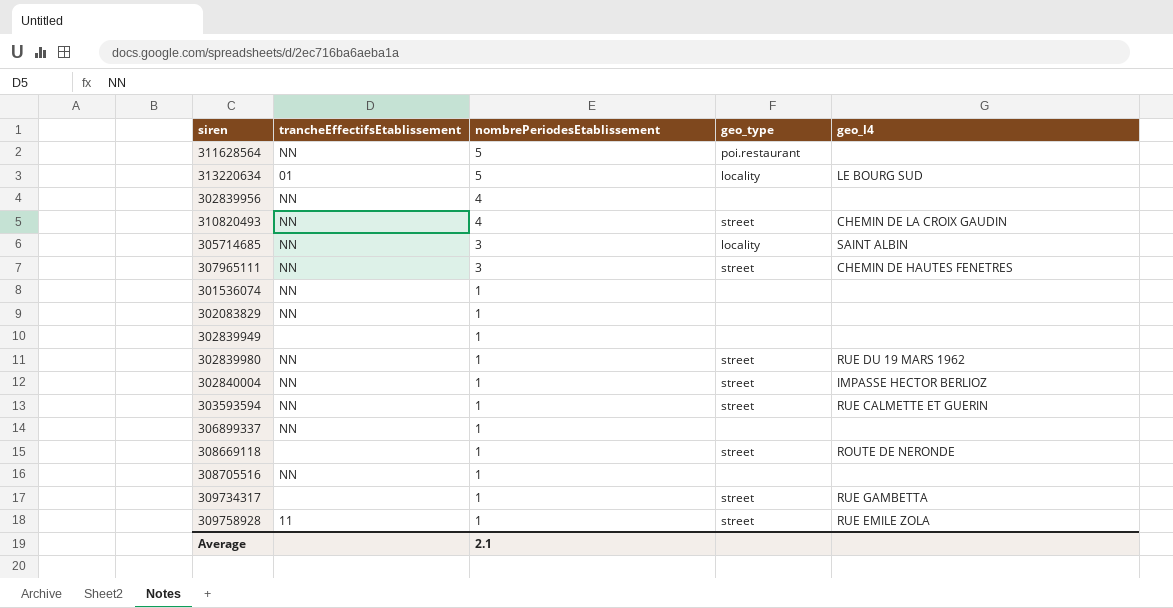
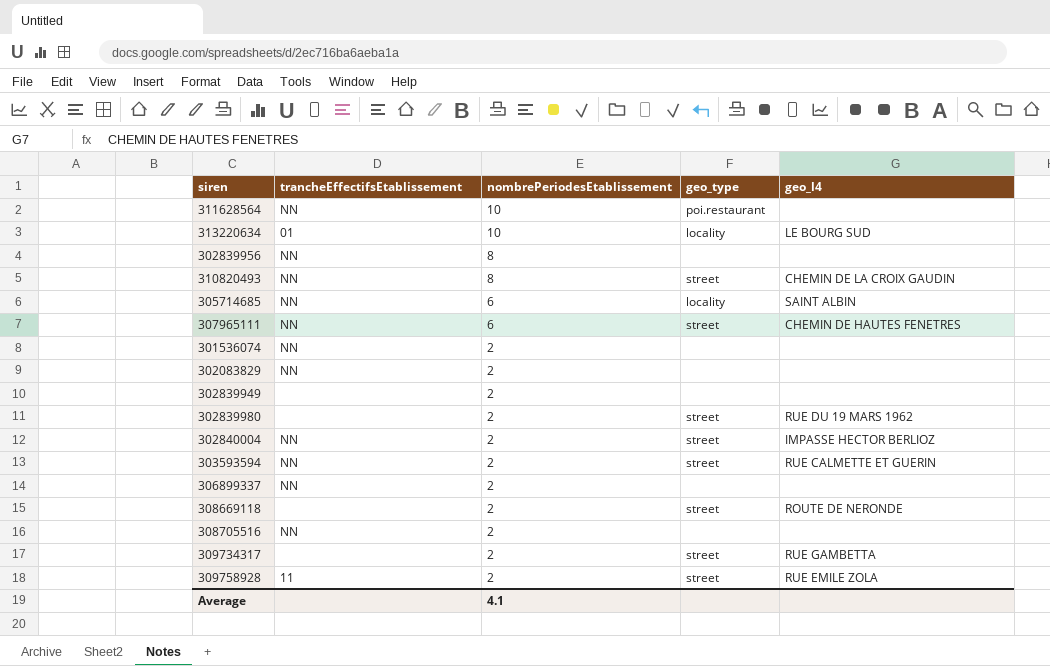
311628564 | nombrePeriodesEtablissement: 5 -> 10
313220634 | nombrePeriodesEtablissement: 5 -> 10
302839956 | nombrePeriodesEtablissement: 4 -> 8
310820493 | nombrePeriodesEtablissement: 4 -> 8
305714685 | nombrePeriodesEtablissement: 3 -> 6
307965111 | nombrePeriodesEtablissement: 3 -> 6
301536074 | nombrePeriodesEtablissement: 1 -> 2
302083829 | nombrePeriodesEtablissement: 1 -> 2
302839949 | nombrePeriodesEtablissement: 1 -> 2
302839980 | trancheEffectifsEtablissement: NN -> none
302839980 | nombrePeriodesEtablissement: 1 -> 2
302840004 | nombrePeriodesEtablissement: 1 -> 2
303593594 | nombrePeriodesEtablissement: 1 -> 2
306899337 | nombrePeriodesEtablissement: 1 -> 2
308669118 | nombrePeriodesEtablissement: 1 -> 2
308705516 | nombrePeriodesEtablissement: 1 -> 2
309734317 | nombrePeriodesEtablissement: 1 -> 2
309758928 | nombrePeriodesEtablissement: 1 -> 2
Average | nombrePeriodesEtablissement: 2.1 -> 4.1

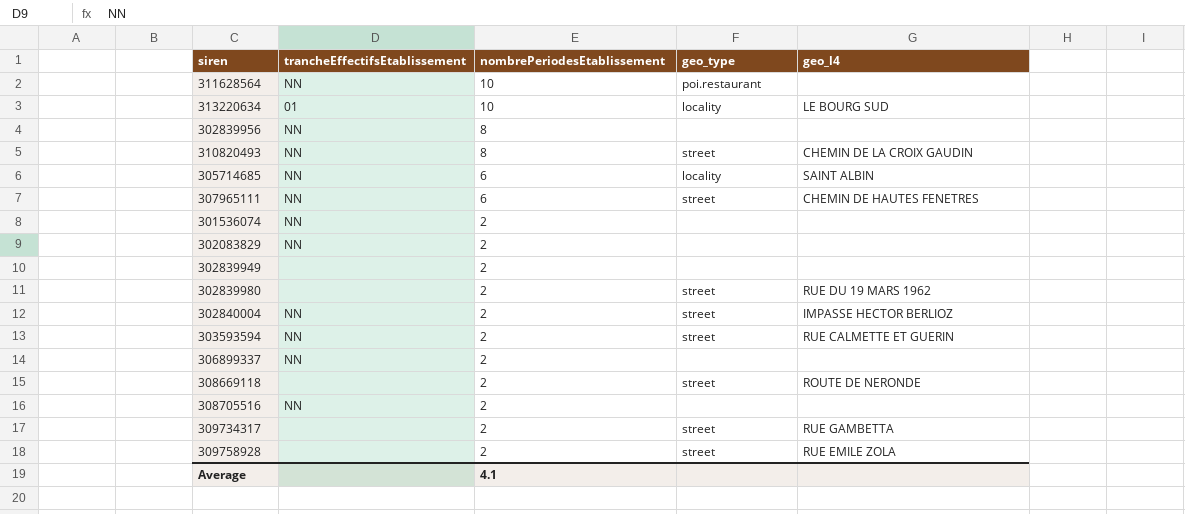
309758928 | trancheEffectifsEtablissement: 11 -> none

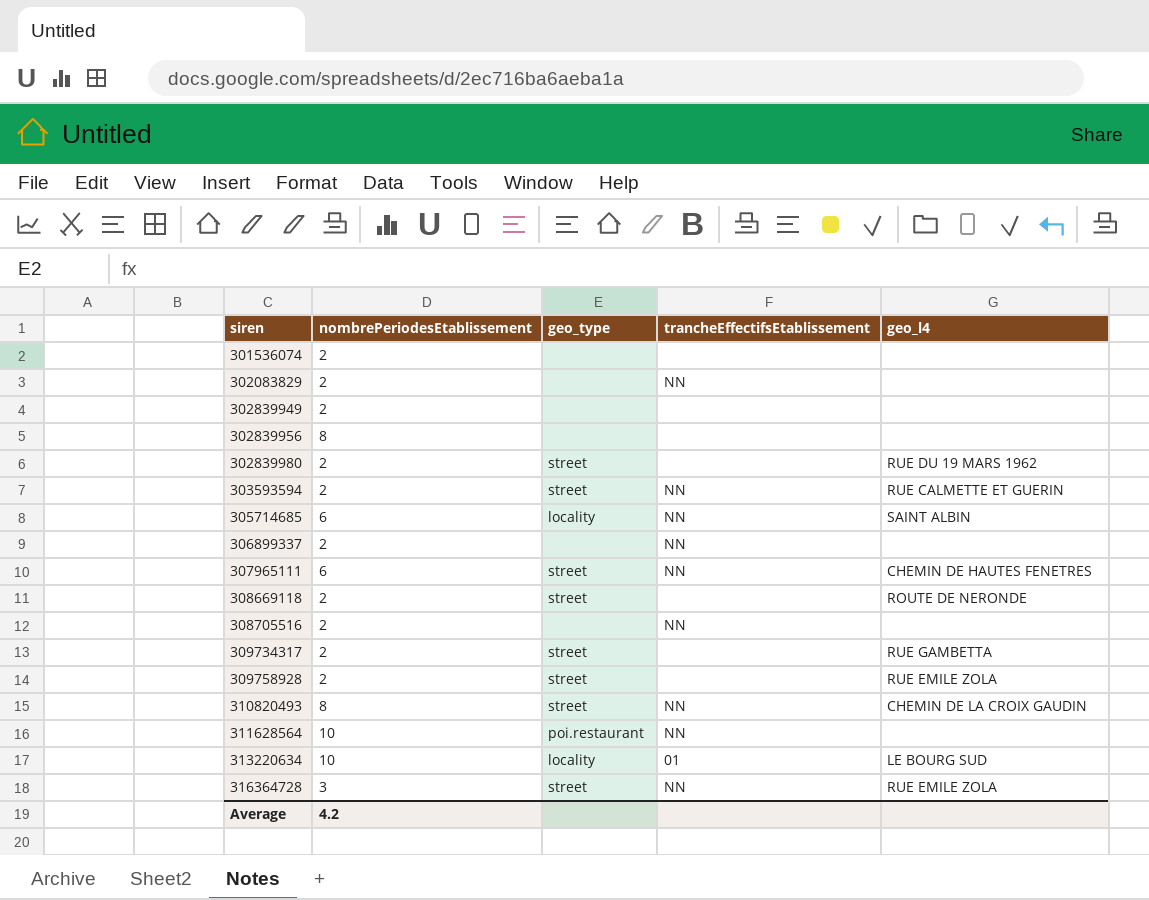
row order: nombrePeriodesEtablissement descending -> siren ascending
column trancheEffectifsEtablissement | position: 2 -> 4
row 302840004: NN | 2 | street | IMPASSE HECTOR BERLIOZ -> none
301536074 | trancheEffectifsEtablissement: NN -> none
302839956 | trancheEffectifsEtablissement: NN -> none
row 316364728: none -> 3 | street | NN | RUE EMILE ZOLA
Average | nombrePeriodesEtablissement: 4.1 -> 4.2

